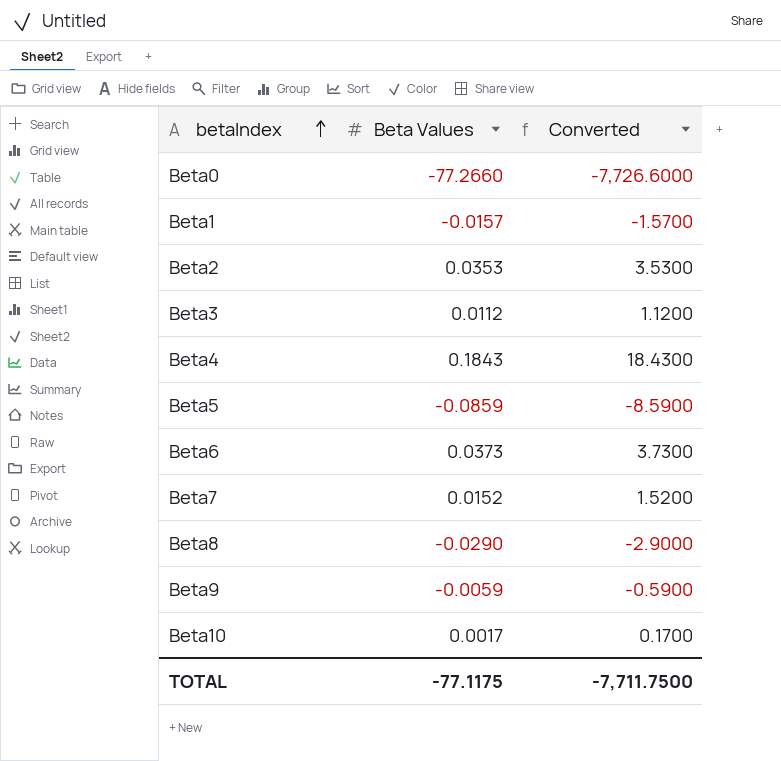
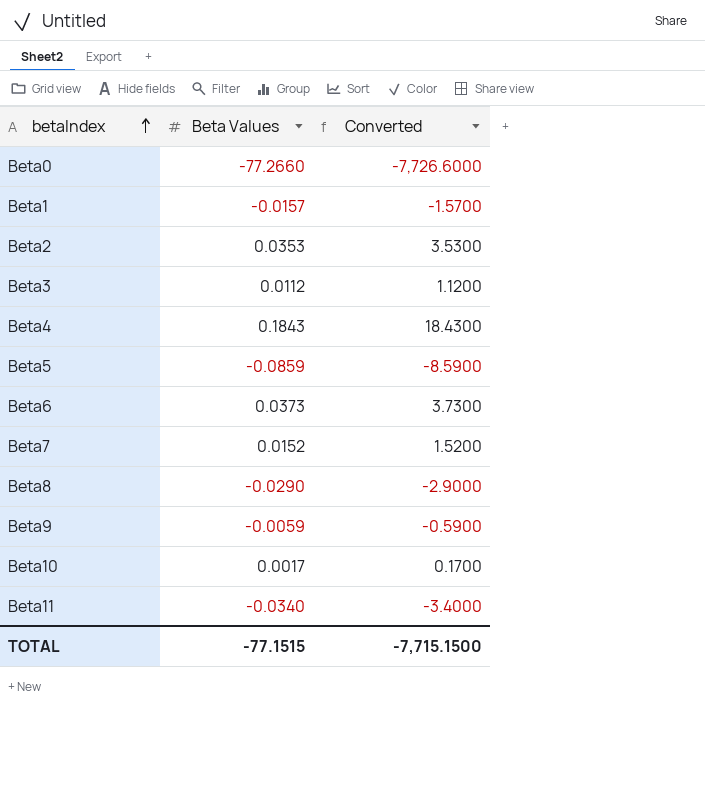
row Beta11: none -> -0.0340 | -3.4000
TOTAL | Beta Values: -77.1175 -> -77.1515
TOTAL | Converted: -7,711.7500 -> -7,715.1500

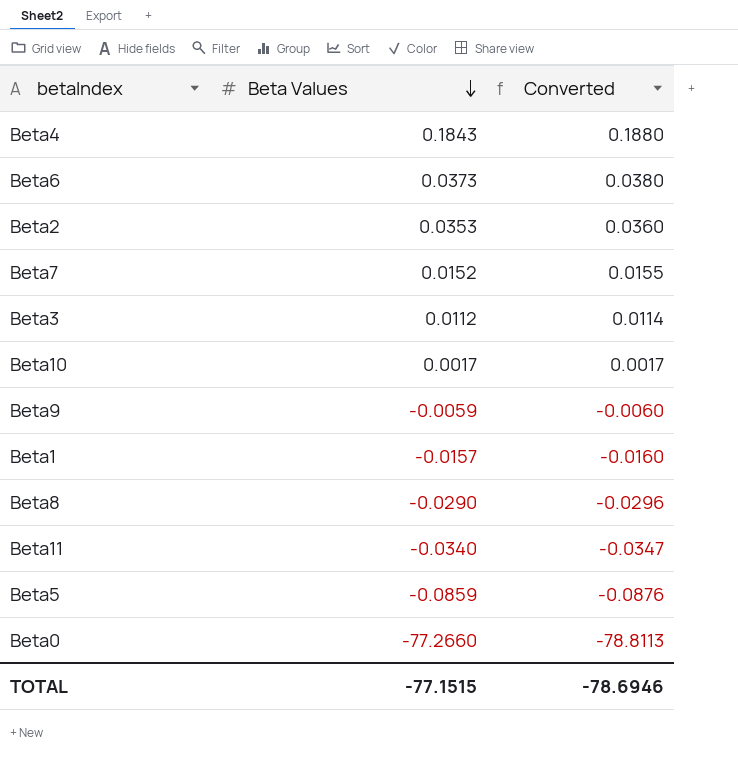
row order: betaIndex ascending -> Beta Values descending
column Converted | formula: [Beta Values] * 100 -> [Beta Values] * 1.02
TOTAL | Converted: -7,715.1500 -> -78.6946

